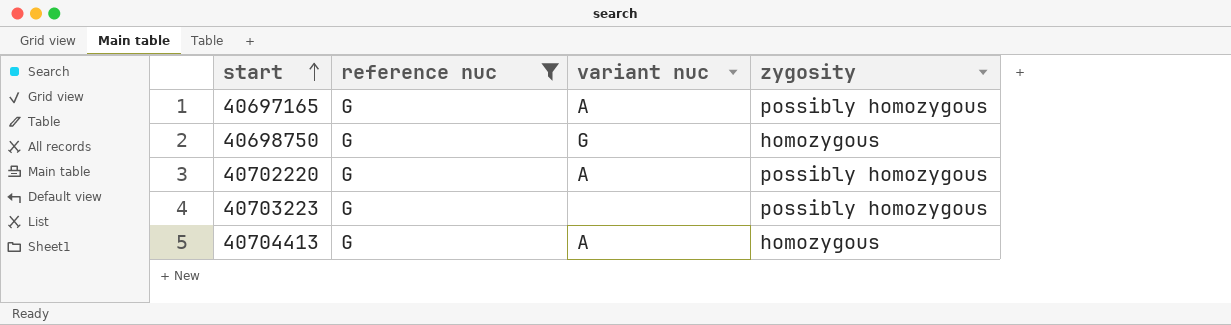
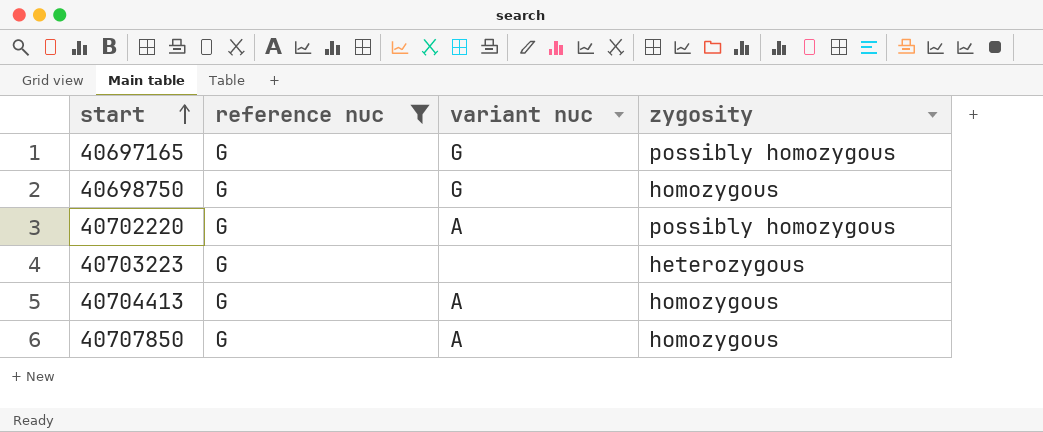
40697165 | variant nuc: A -> G
40703223 | zygosity: possibly homozygous -> heterozygous
row 40707850: none -> G | A | homozygous

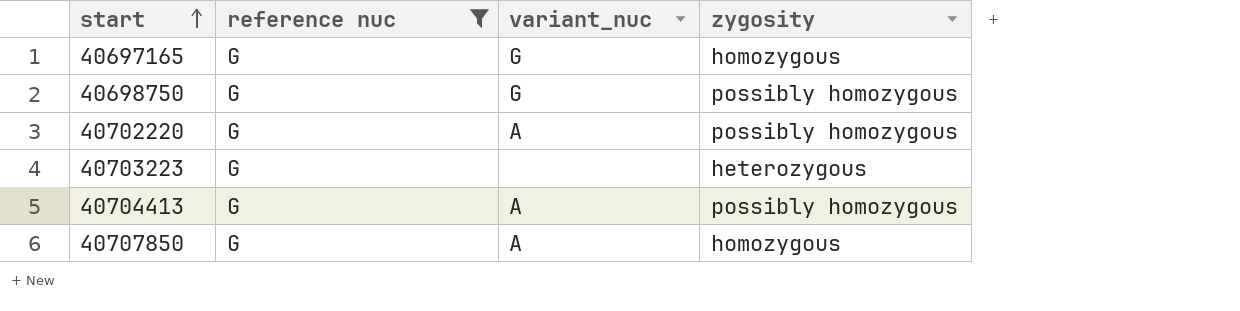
column name: variant nuc -> variant_nuc
40697165 | zygosity: possibly homozygous -> homozygous
40698750 | zygosity: homozygous -> possibly homozygous
40704413 | zygosity: homozygous -> possibly homozygous

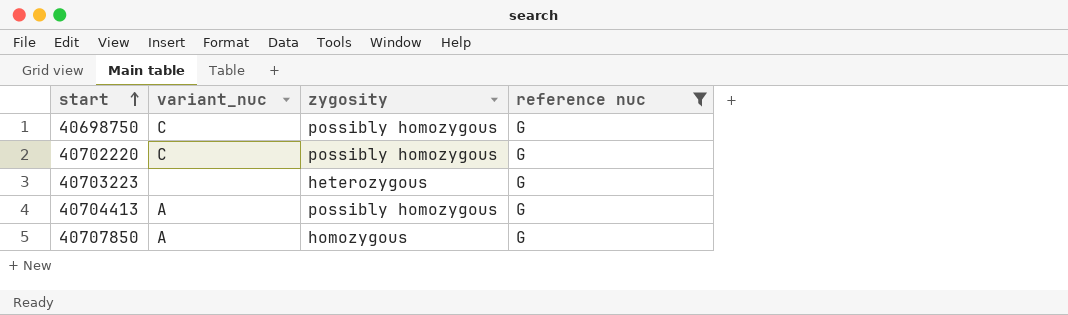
column reference nuc | position: 2 -> 4
row 40697165: G | G | homozygous -> none
40698750 | variant_nuc: G -> C
40702220 | variant_nuc: A -> C

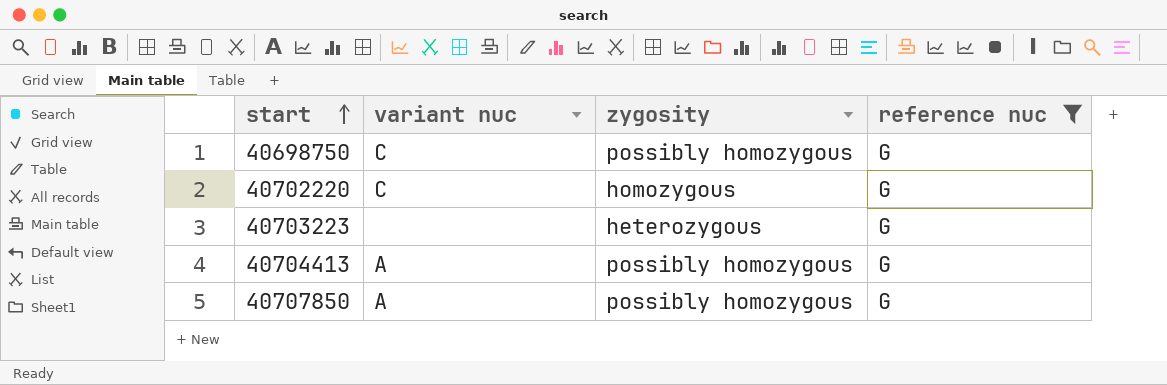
column name: variant_nuc -> variant nuc
40702220 | zygosity: possibly homozygous -> homozygous
40707850 | zygosity: homozygous -> possibly homozygous

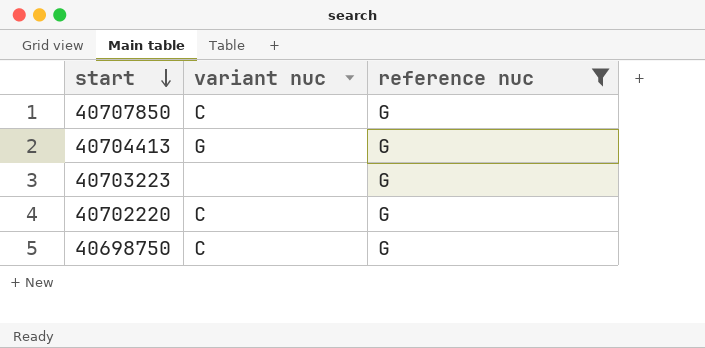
row order: start ascending -> start descending
column zygosity | position: 3 -> none
40707850 | variant nuc: A -> C
40704413 | variant nuc: A -> G

